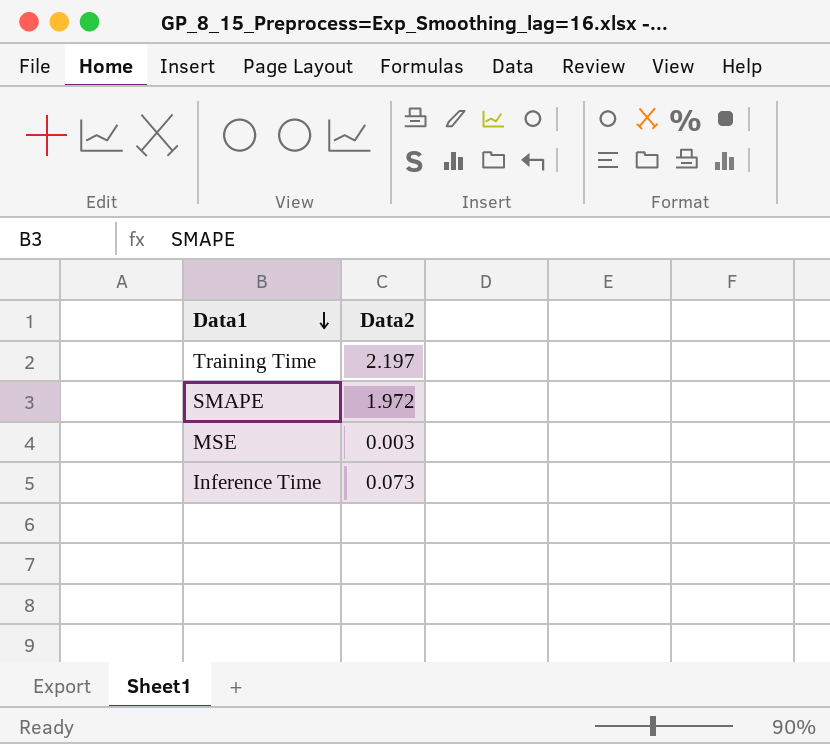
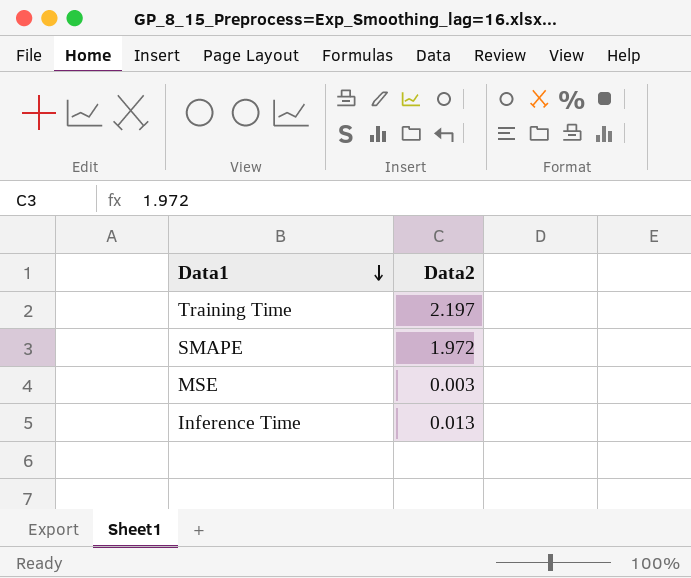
Inference Time | Data2: 0.073 -> 0.013

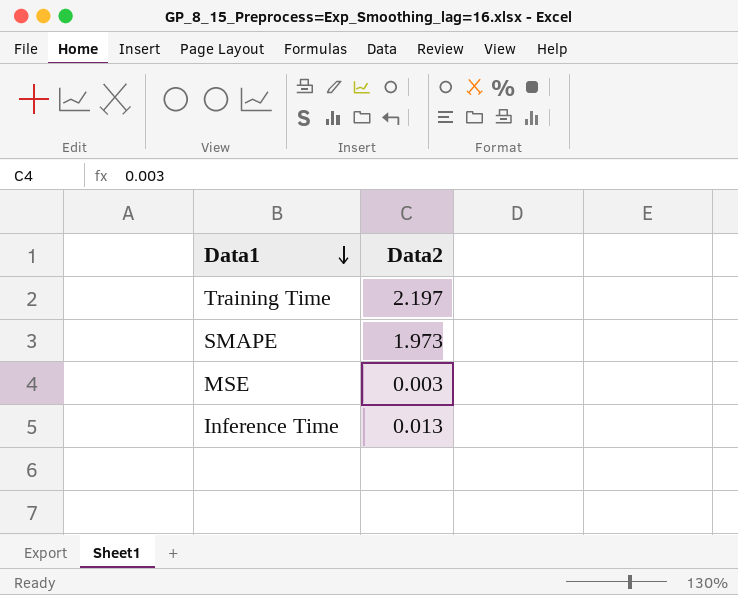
SMAPE | Data2: 1.972 -> 1.973

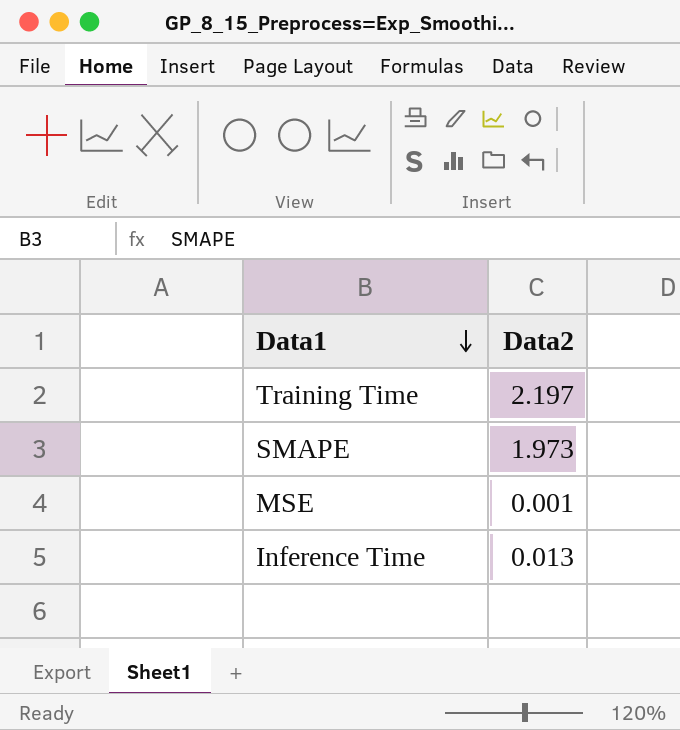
MSE | Data2: 0.003 -> 0.001

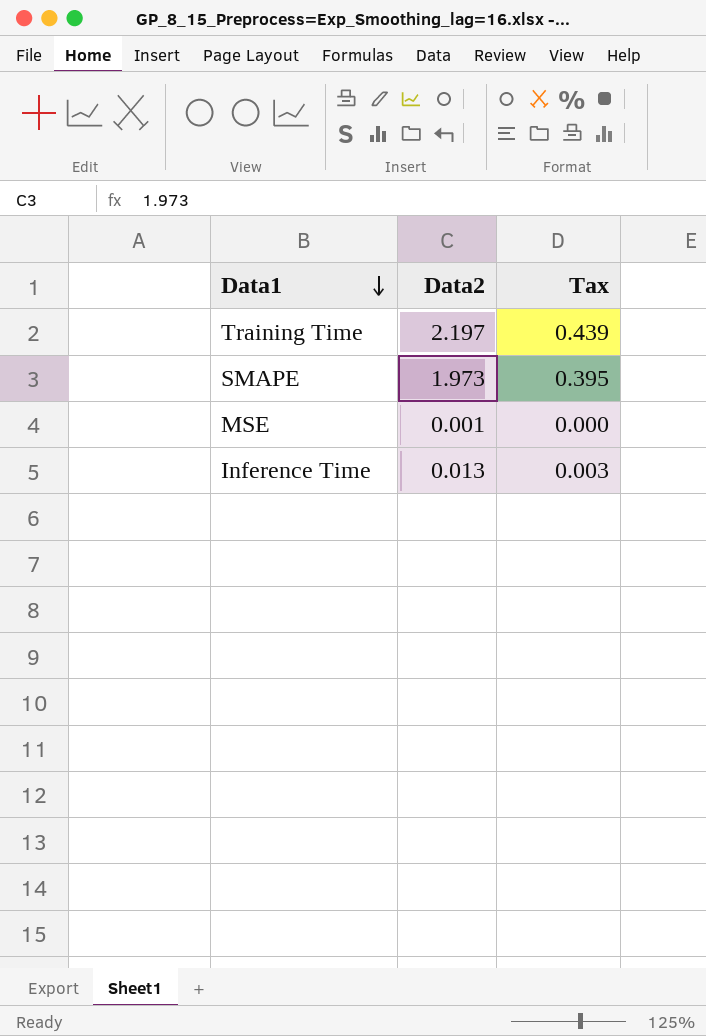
column Tax | formula: none -> [Data2] * 0.2

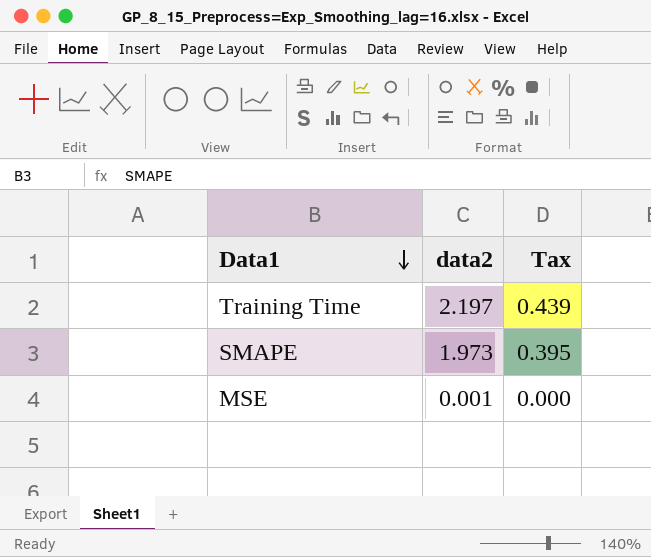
column name: Data2 -> data2
row Inference Time: 0.013 | 0.003 -> none

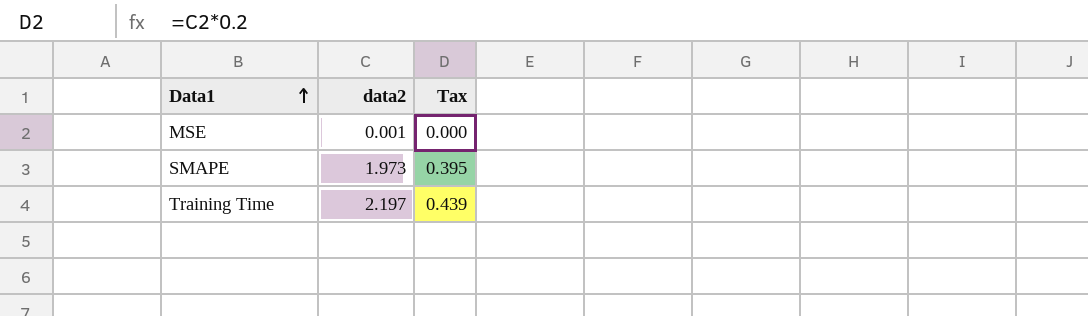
row order: Data1 descending -> Data1 ascending

